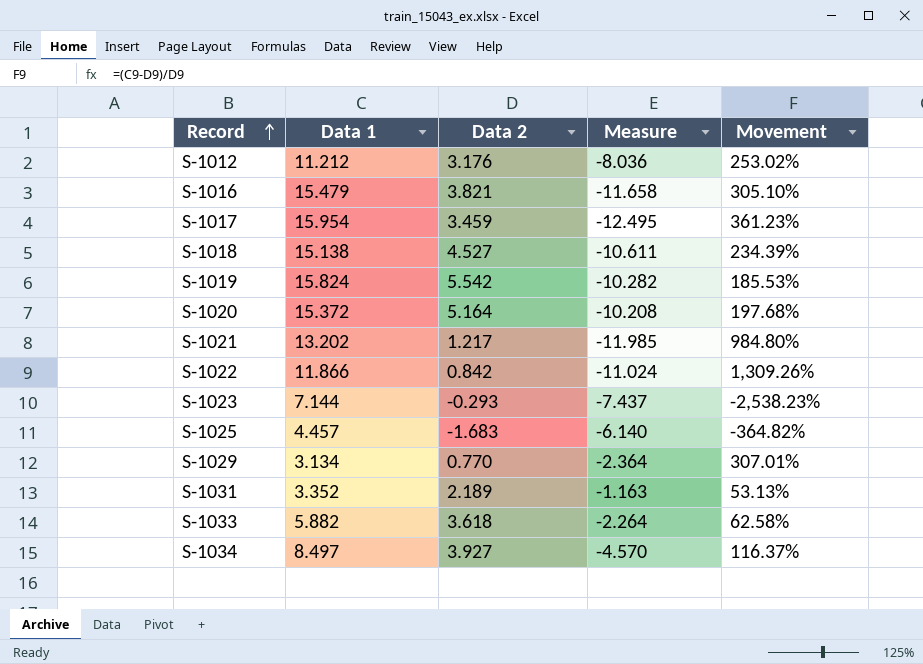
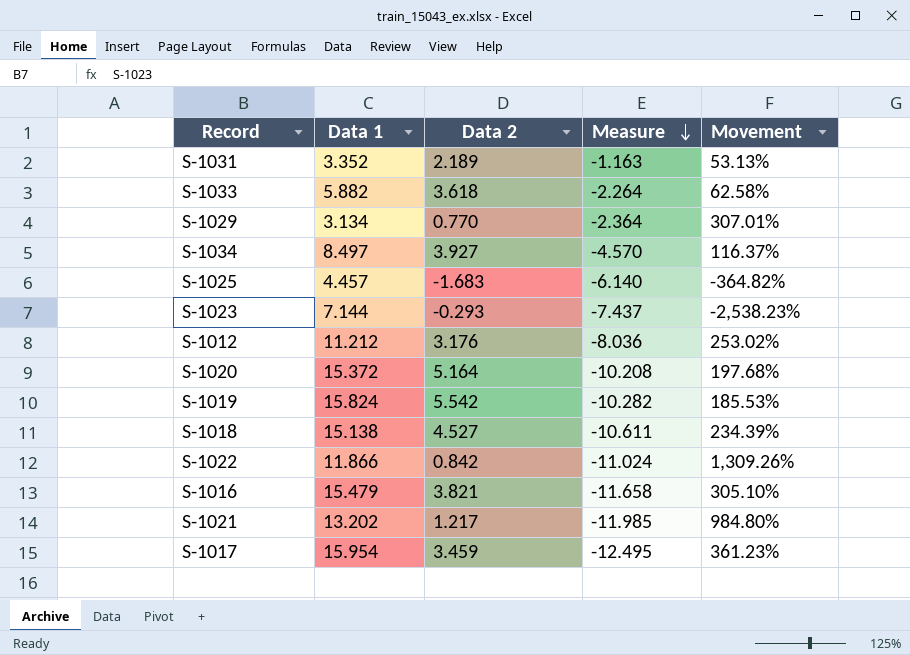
row order: Record ascending -> Measure descending

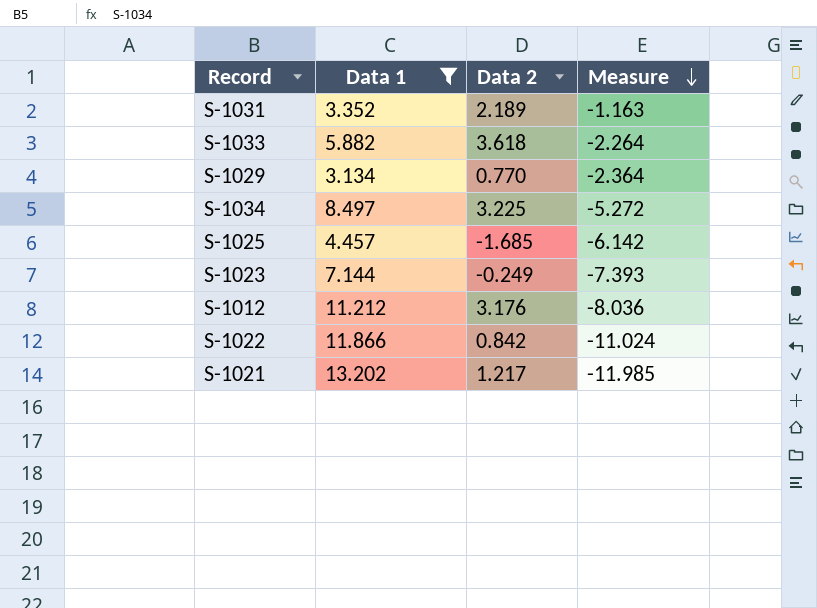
filter: none -> Data 1 <= 13.202
column Movement | formula: ([Data 1] - [Data 2]) / [Data 2] -> none
S-1034 | Data 2: 3.927 -> 3.225
S-1034 | Measure: -4.570 -> -5.272
S-1025 | Data 2: -1.683 -> -1.685
S-1025 | Measure: -6.140 -> -6.142
S-1023 | Data 2: -0.293 -> -0.249
S-1023 | Measure: -7.437 -> -7.393

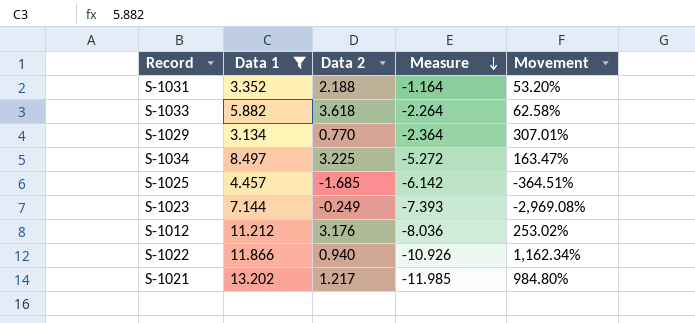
column Movement | formula: none -> ([Data 1] - [Data 2]) / [Data 2]
S-1031 | Data 2: 2.189 -> 2.188
S-1031 | Measure: -1.163 -> -1.164
S-1022 | Data 2: 0.842 -> 0.940
S-1022 | Measure: -11.024 -> -10.926

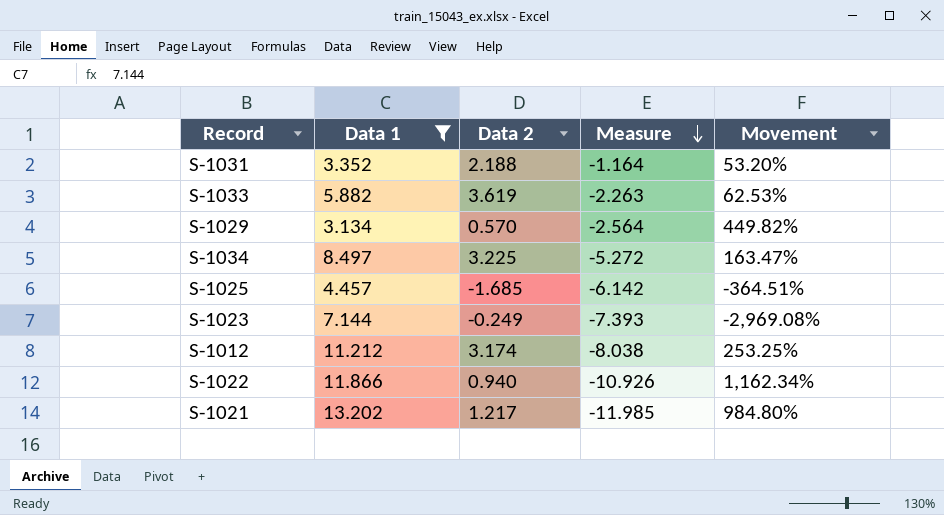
S-1033 | Data 2: 3.618 -> 3.619
S-1033 | Measure: -2.264 -> -2.263
S-1033 | Movement: 62.58% -> 62.53%
S-1029 | Data 2: 0.770 -> 0.570
S-1029 | Measure: -2.364 -> -2.564
S-1029 | Movement: 307.01% -> 449.82%
S-1012 | Data 2: 3.176 -> 3.174
S-1012 | Measure: -8.036 -> -8.038
S-1012 | Movement: 253.02% -> 253.25%

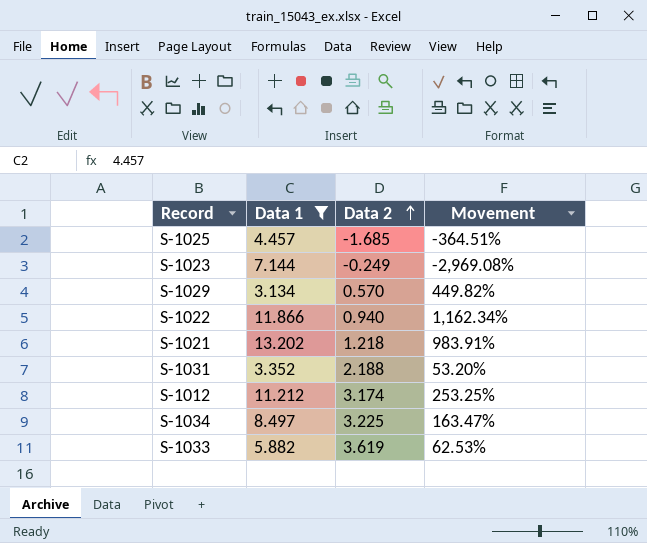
row order: Measure descending -> Data 2 ascending
column Measure | formula: [Data 2] - [Data 1] -> none
S-1021 | Data 2: 1.217 -> 1.218
S-1021 | Movement: 984.80% -> 983.91%

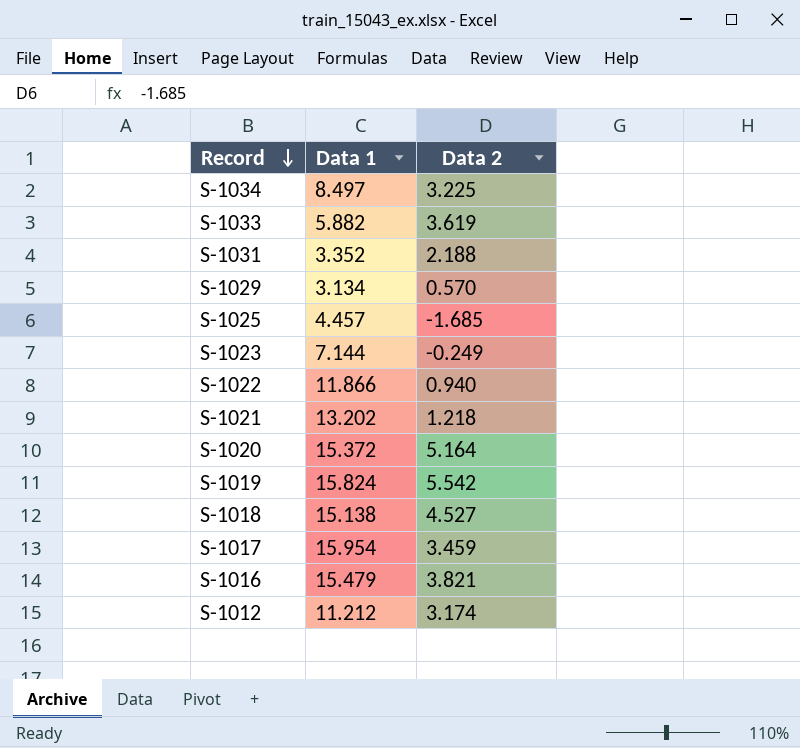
filter: Data 1 <= 13.202 -> none
row order: Data 2 ascending -> Record descending
column Movement | formula: ([Data 1] - [Data 2]) / [Data 2] -> none

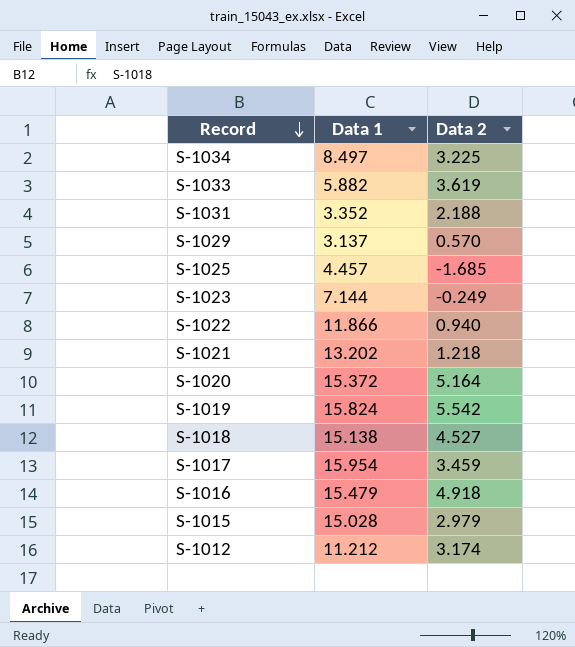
S-1029 | Data 1: 3.134 -> 3.137
S-1016 | Data 2: 3.821 -> 4.918
row S-1015: none -> 15.028 | 2.979

